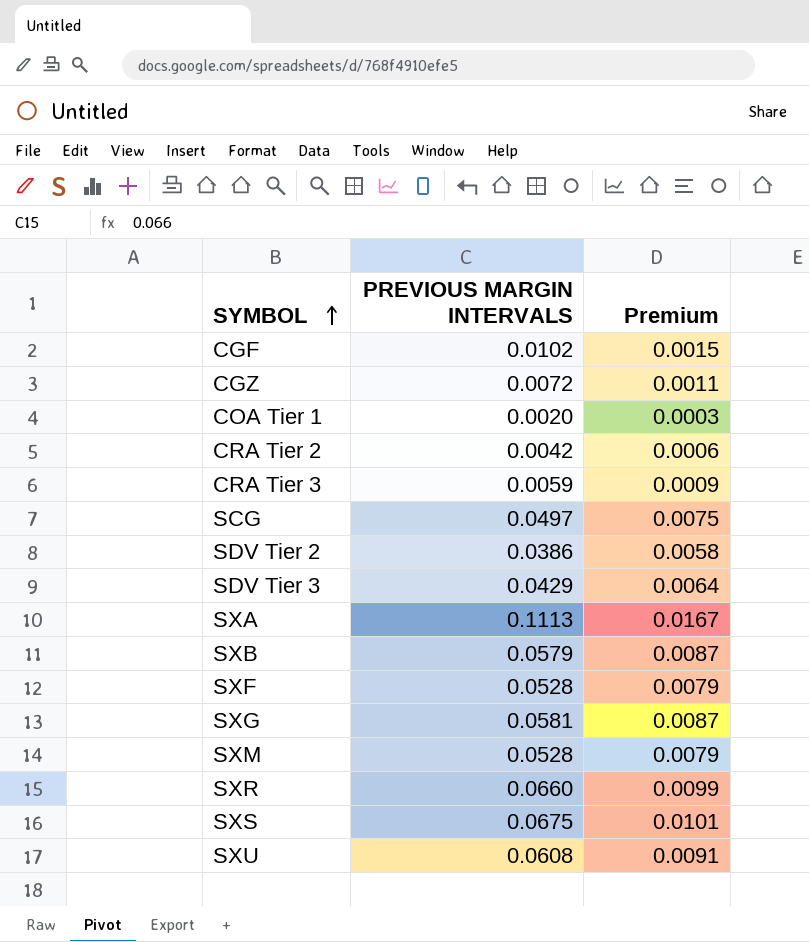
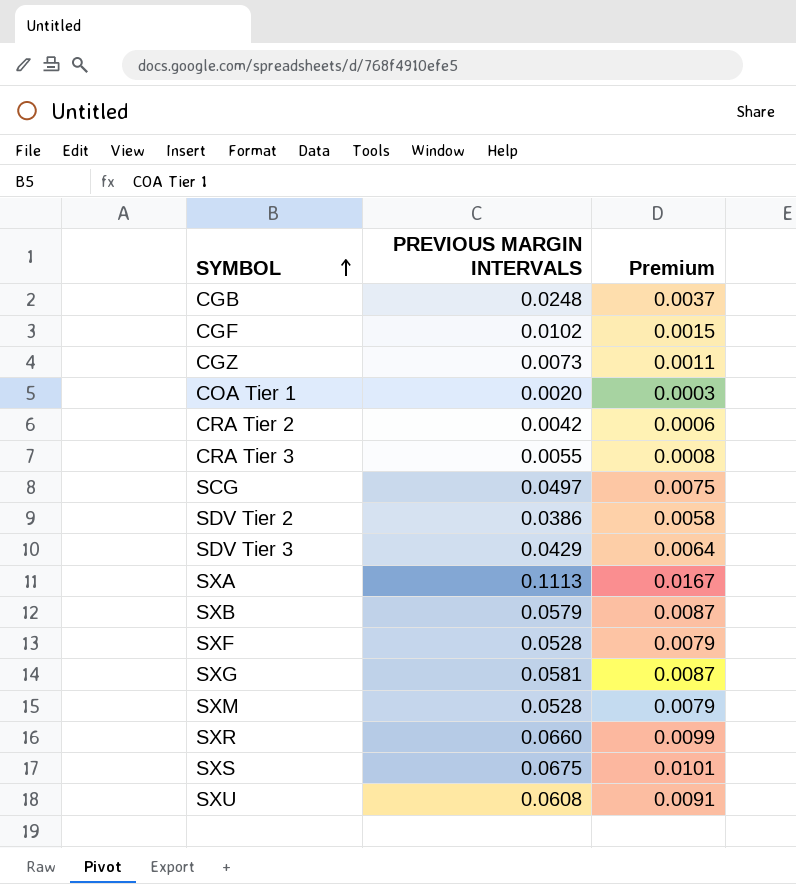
row CGB: none -> 0.0248 | 0.0037
CGZ | PREVIOUS MARGIN INTERVALS: 0.0072 -> 0.0073
CRA Tier 3 | PREVIOUS MARGIN INTERVALS: 0.0059 -> 0.0055
CRA Tier 3 | Premium: 0.0009 -> 0.0008

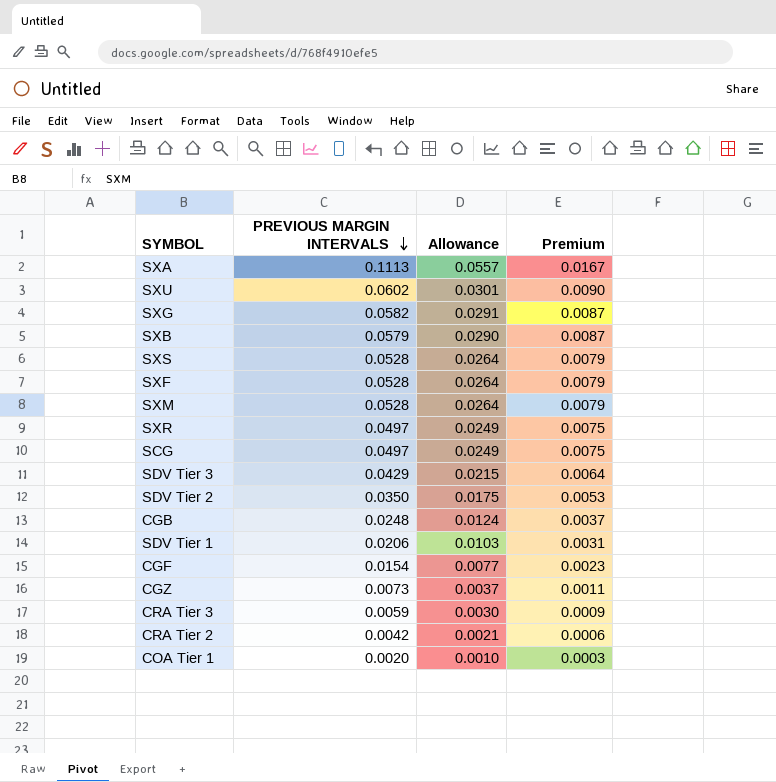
row order: SYMBOL ascending -> PREVIOUS MARGIN INTERVALS descending
column Allowance | formula: none -> [PREVIOUS MARGIN INTERVALS] * 0.5
SXU | PREVIOUS MARGIN INTERVALS: 0.0608 -> 0.0602
SXU | Premium: 0.0091 -> 0.0090
SXG | PREVIOUS MARGIN INTERVALS: 0.0581 -> 0.0582
SXS | PREVIOUS MARGIN INTERVALS: 0.0675 -> 0.0528
SXS | Premium: 0.0101 -> 0.0079
SXR | PREVIOUS MARGIN INTERVALS: 0.0660 -> 0.0497
SXR | Premium: 0.0099 -> 0.0075
SDV Tier 2 | PREVIOUS MARGIN INTERVALS: 0.0386 -> 0.0350
SDV Tier 2 | Premium: 0.0058 -> 0.0053
row SDV Tier 1: none -> 0.0206 | 0.0103 | 0.0031
CGF | PREVIOUS MARGIN INTERVALS: 0.0102 -> 0.0154
CGF | Premium: 0.0015 -> 0.0023
CRA Tier 3 | PREVIOUS MARGIN INTERVALS: 0.0055 -> 0.0059
CRA Tier 3 | Premium: 0.0008 -> 0.0009

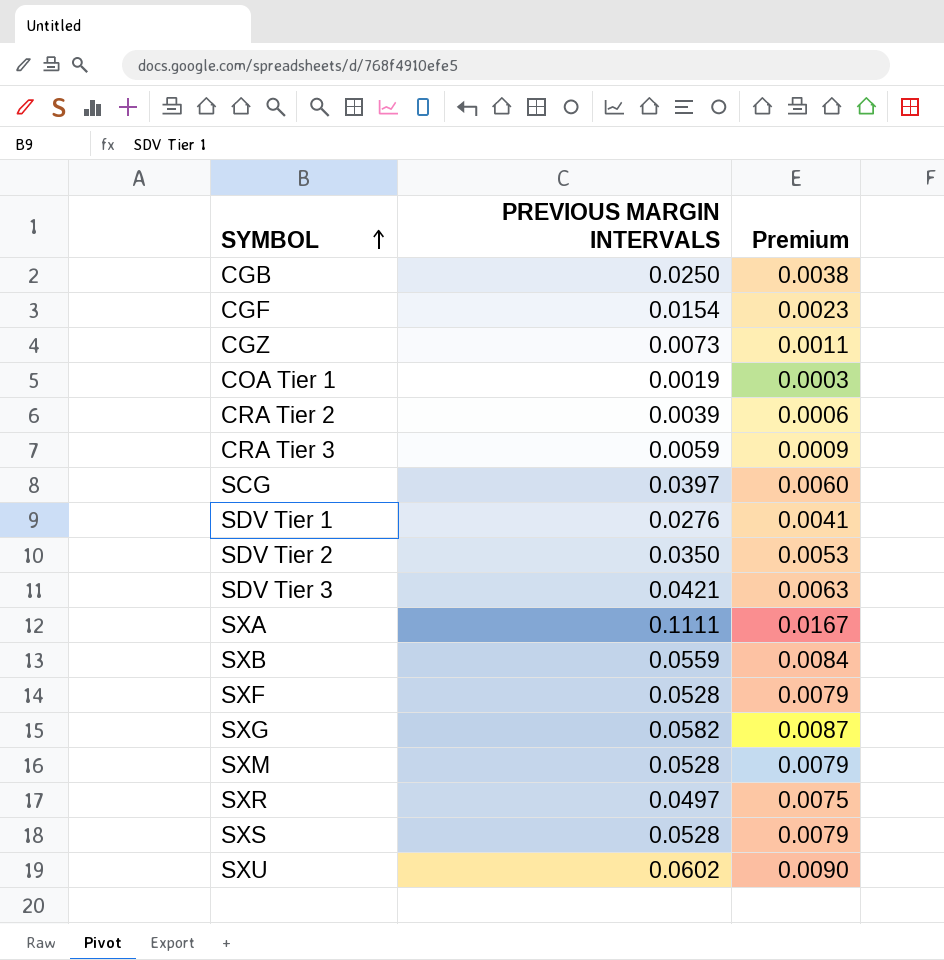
row order: PREVIOUS MARGIN INTERVALS descending -> SYMBOL ascending
column Allowance | formula: [PREVIOUS MARGIN INTERVALS] * 0.5 -> none
CGB | PREVIOUS MARGIN INTERVALS: 0.0248 -> 0.0250
CGB | Premium: 0.0037 -> 0.0038
COA Tier 1 | PREVIOUS MARGIN INTERVALS: 0.0020 -> 0.0019
CRA Tier 2 | PREVIOUS MARGIN INTERVALS: 0.0042 -> 0.0039
SCG | PREVIOUS MARGIN INTERVALS: 0.0497 -> 0.0397
SCG | Premium: 0.0075 -> 0.0060
SDV Tier 1 | PREVIOUS MARGIN INTERVALS: 0.0206 -> 0.0276
SDV Tier 1 | Premium: 0.0031 -> 0.0041
SDV Tier 3 | PREVIOUS MARGIN INTERVALS: 0.0429 -> 0.0421
SDV Tier 3 | Premium: 0.0064 -> 0.0063
SXA | PREVIOUS MARGIN INTERVALS: 0.1113 -> 0.1111
SXB | PREVIOUS MARGIN INTERVALS: 0.0579 -> 0.0559
SXB | Premium: 0.0087 -> 0.0084

